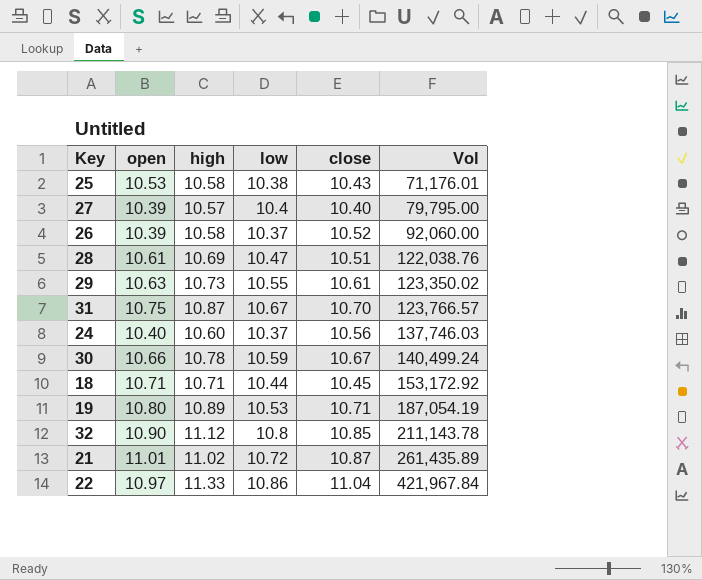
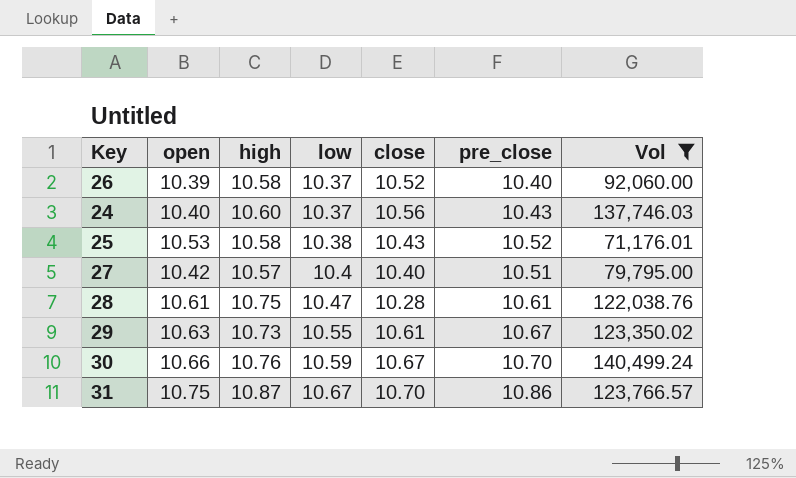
filter: none -> Vol <= 140,499.24
row order: Vol ascending -> low ascending
column pre_close | position: none -> 6
27 | open: 10.39 -> 10.42
28 | high: 10.69 -> 10.75
28 | close: 10.51 -> 10.28
30 | high: 10.78 -> 10.76

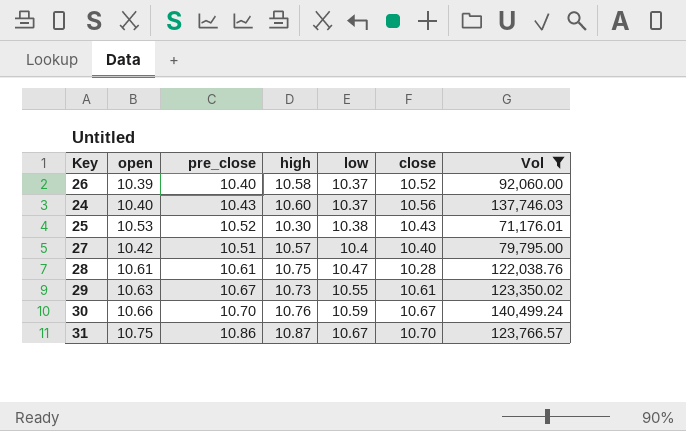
column pre_close | position: 6 -> 3
25 | high: 10.58 -> 10.30

